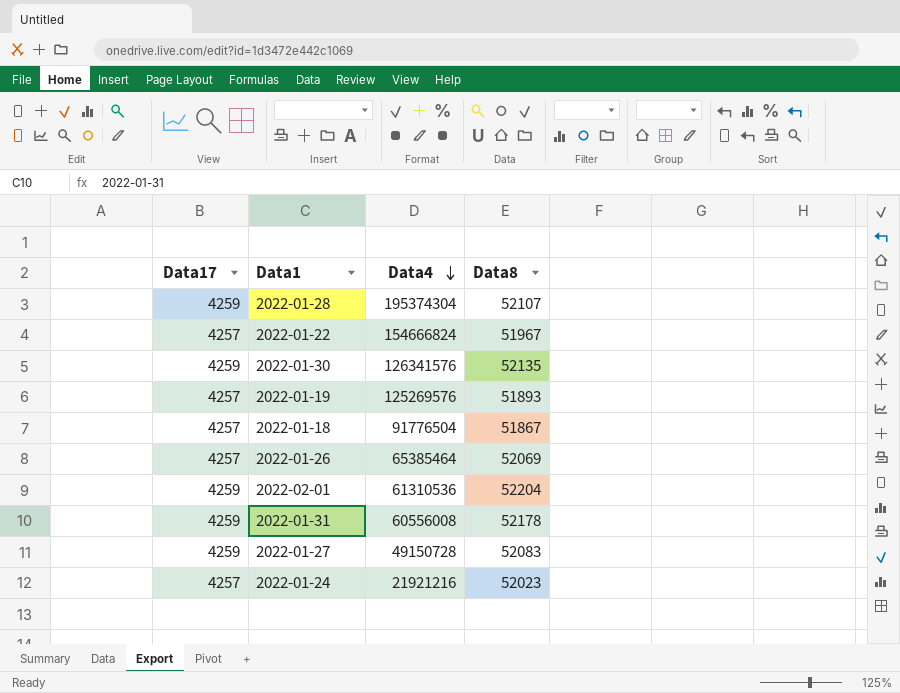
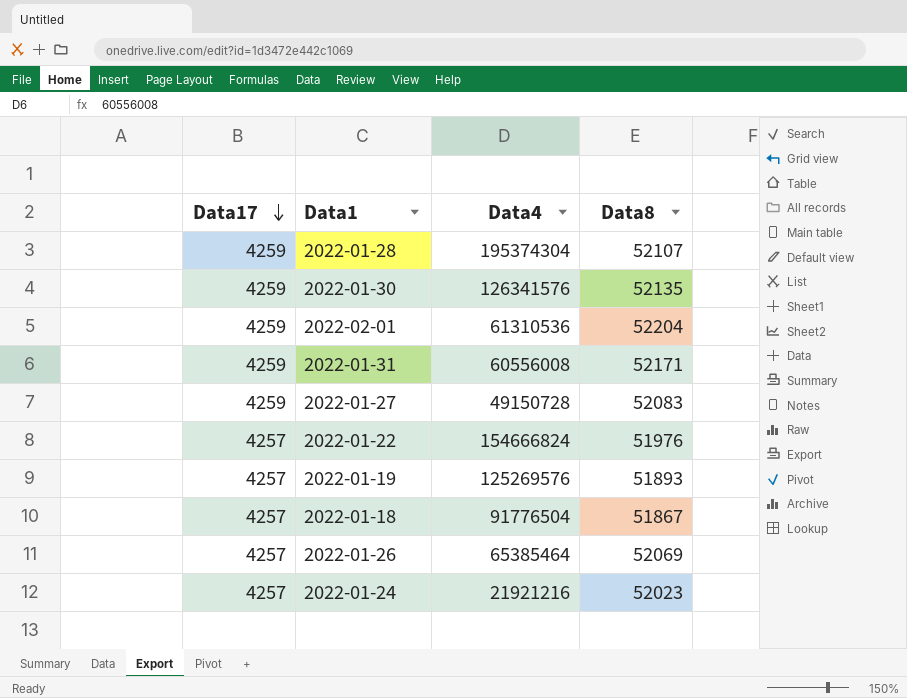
row order: Data4 descending -> Data17 descending
2022-01-31 | Data8: 52178 -> 52171
2022-01-22 | Data8: 51967 -> 51976

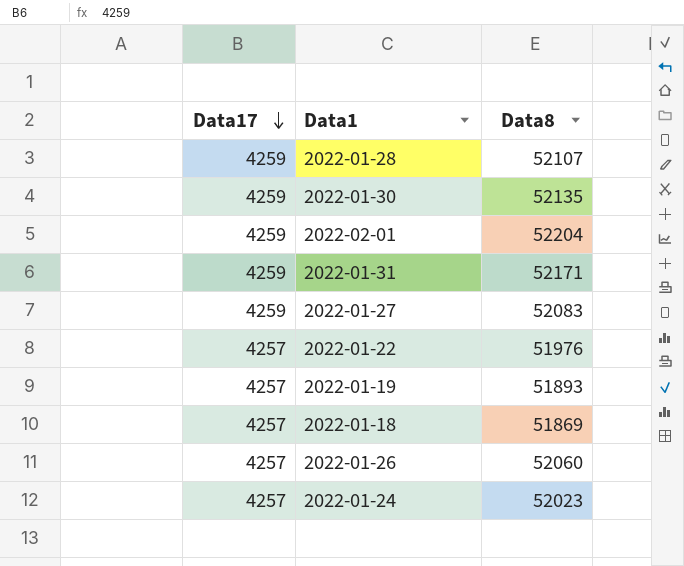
column Data4 | position: 3 -> none
2022-01-18 | Data8: 51867 -> 51869
2022-01-26 | Data8: 52069 -> 52060

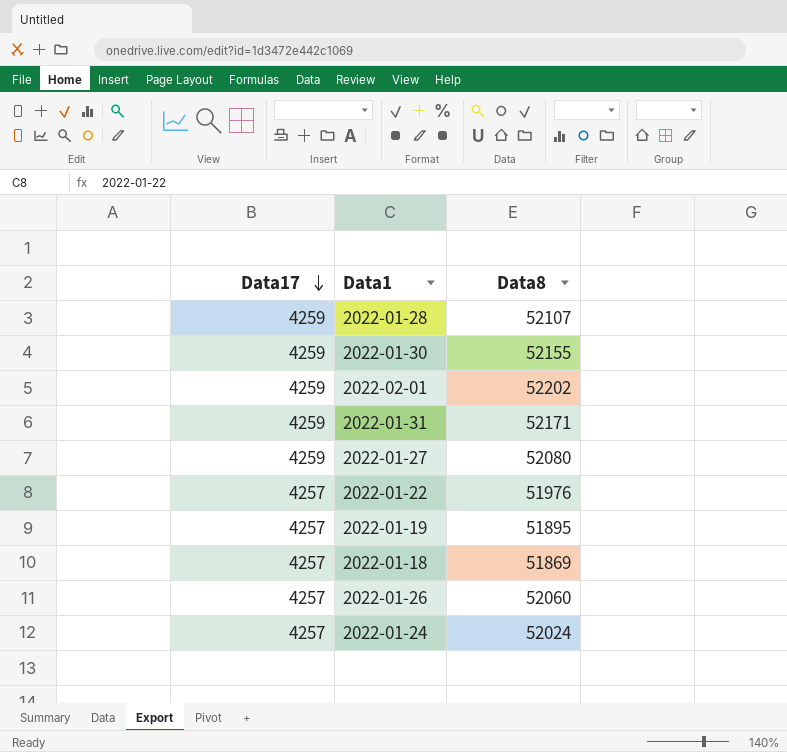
2022-01-30 | Data8: 52135 -> 52155
2022-02-01 | Data8: 52204 -> 52202
2022-01-27 | Data8: 52083 -> 52080
2022-01-19 | Data8: 51893 -> 51895
2022-01-24 | Data8: 52023 -> 52024

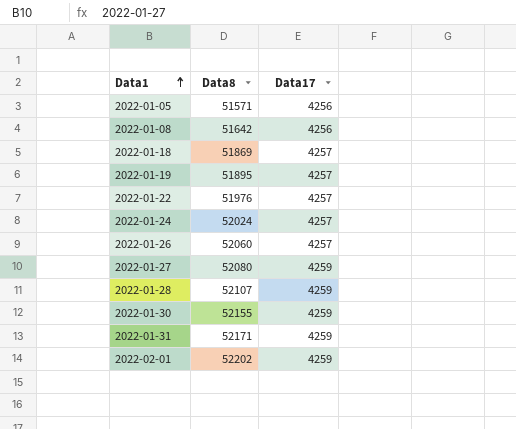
row order: Data17 descending -> Data1 ascending
column Data17 | position: 1 -> 3
row 2022-01-05: none -> 51571 | 4256
row 2022-01-08: none -> 51642 | 4256

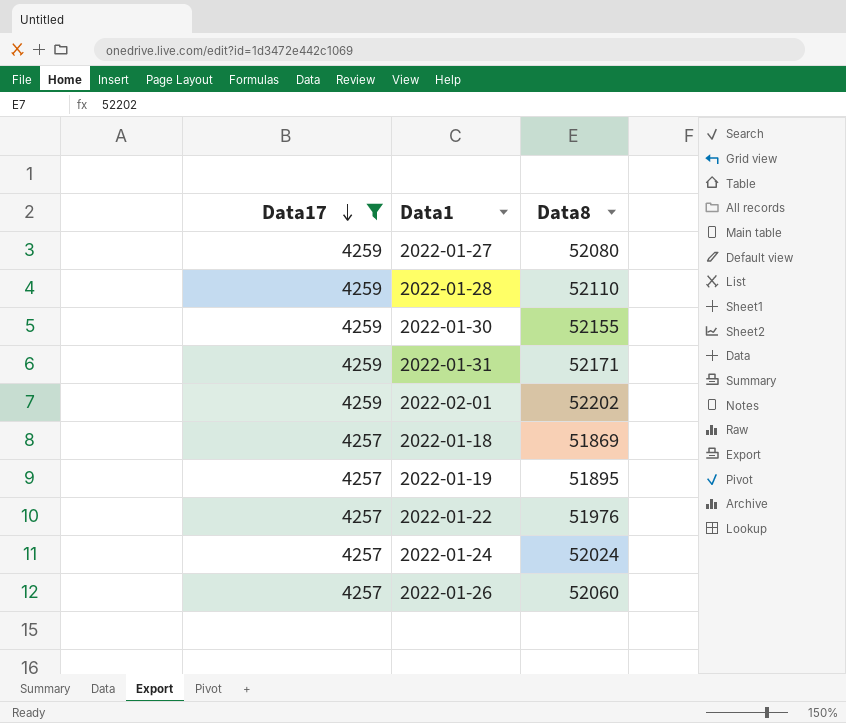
filter: none -> Data17 != 4256
row order: Data1 ascending -> Data17 descending
column Data17 | position: 3 -> 1
2022-01-28 | Data8: 52107 -> 52110

